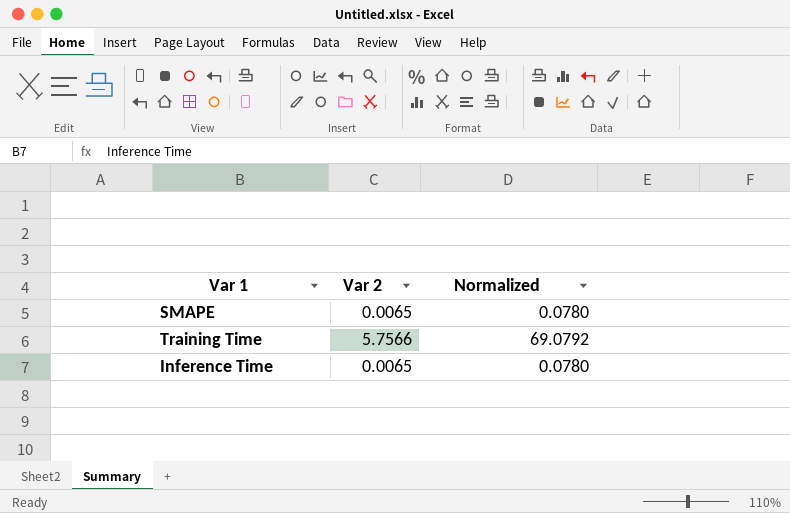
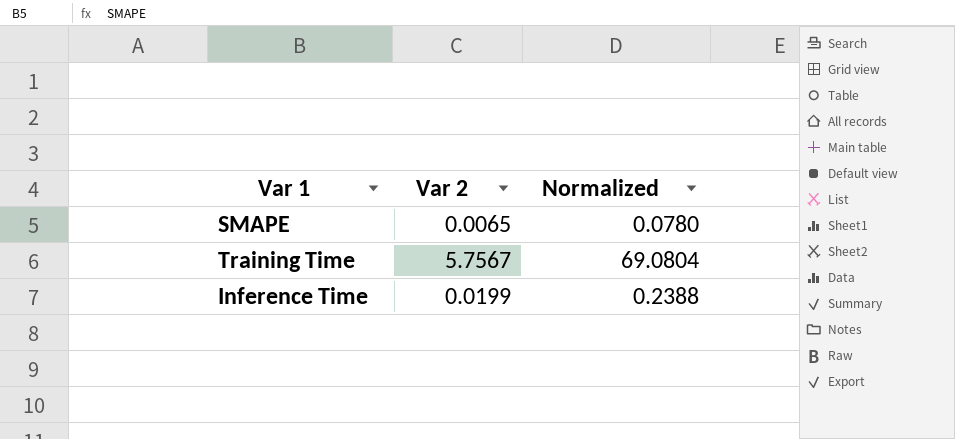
Training Time | Var 2: 5.7566 -> 5.7567
Training Time | Normalized: 69.0792 -> 69.0804
Inference Time | Var 2: 0.0065 -> 0.0199
Inference Time | Normalized: 0.0780 -> 0.2388

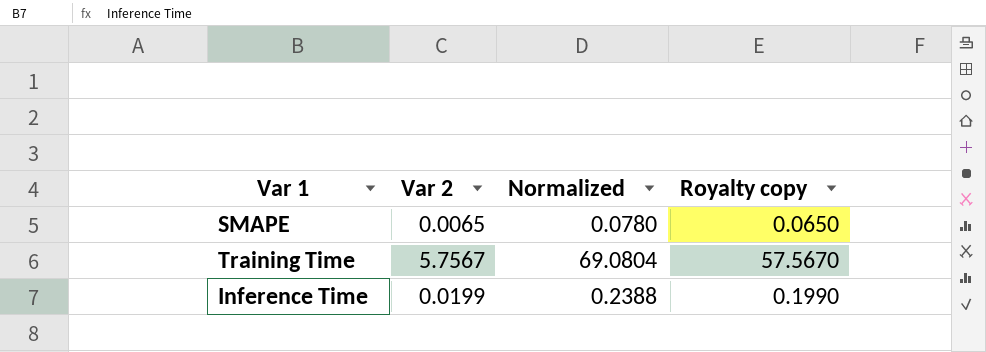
column Royalty copy | formula: none -> [Var 2] * 10

